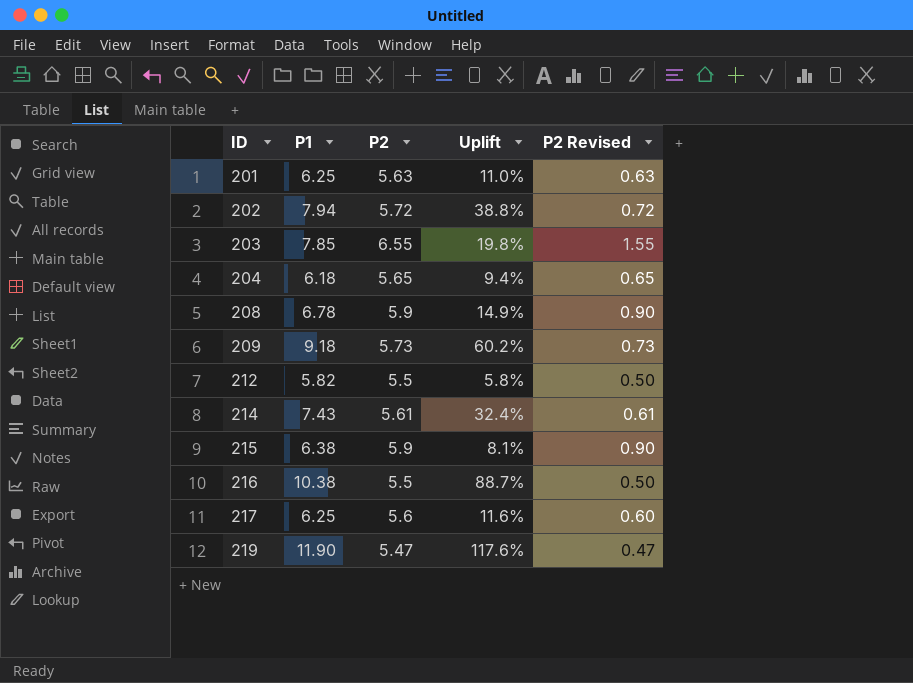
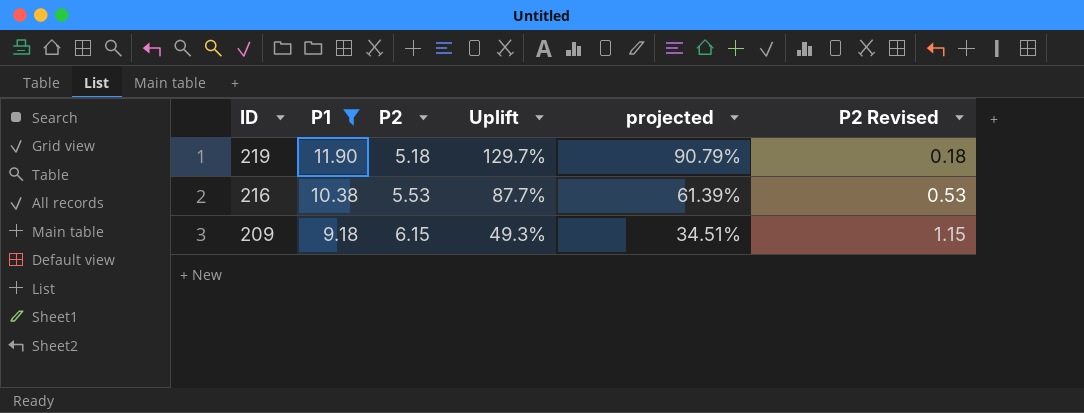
filter: none -> P1 >= 9.18
row order: ID ascending -> ID descending
column projected | formula: none -> [Uplift] * 0.7
219 | P2: 5.47 -> 5.18
219 | Uplift: 117.6% -> 129.7%
219 | P2 Revised: 0.47 -> 0.18
216 | P2: 5.5 -> 5.53
216 | Uplift: 88.7% -> 87.7%
216 | P2 Revised: 0.50 -> 0.53
209 | P2: 5.73 -> 6.15
209 | Uplift: 60.2% -> 49.3%
209 | P2 Revised: 0.73 -> 1.15

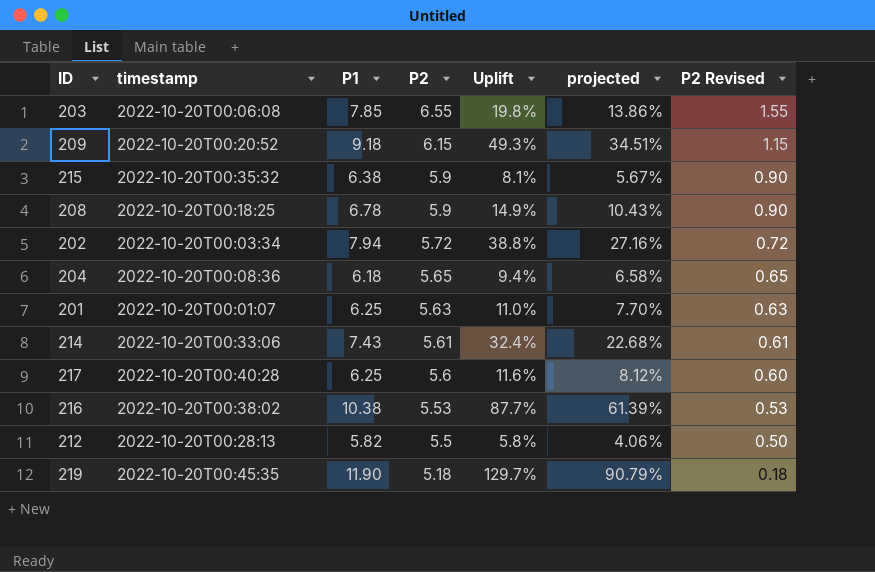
filter: P1 >= 9.18 -> none
row order: ID descending -> P2 descending
column timestamp | position: none -> 2

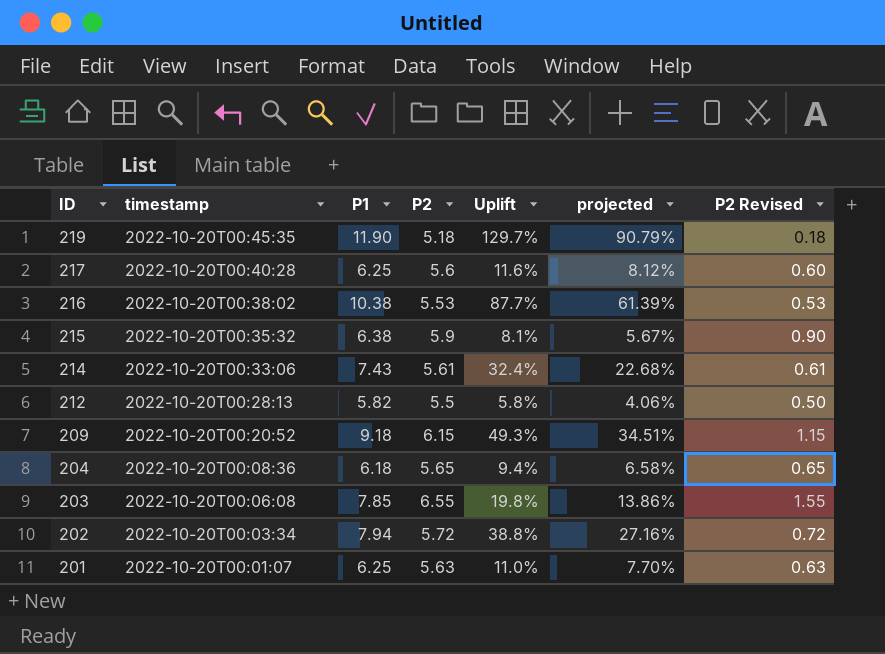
row order: P2 descending -> ID descending
row 208: 2022-10-20T00:18:25 | 6.78 | 5.9 | 14.9% | 10.43% | 0.90 -> none

